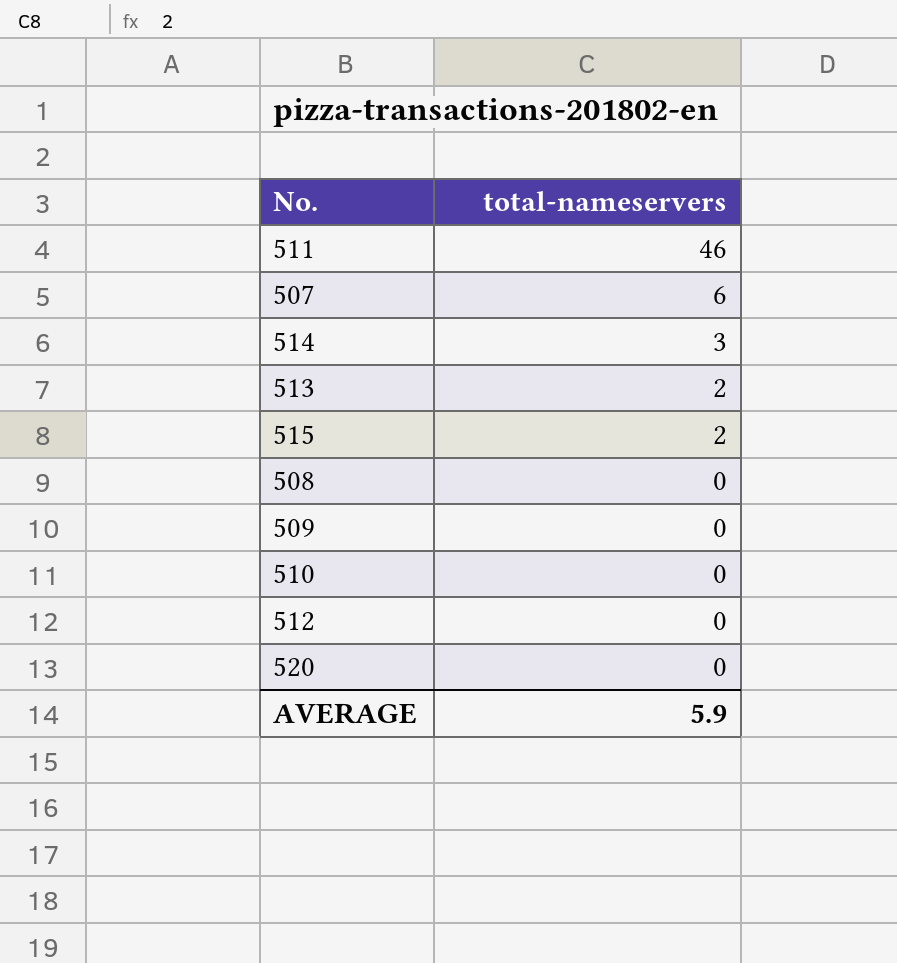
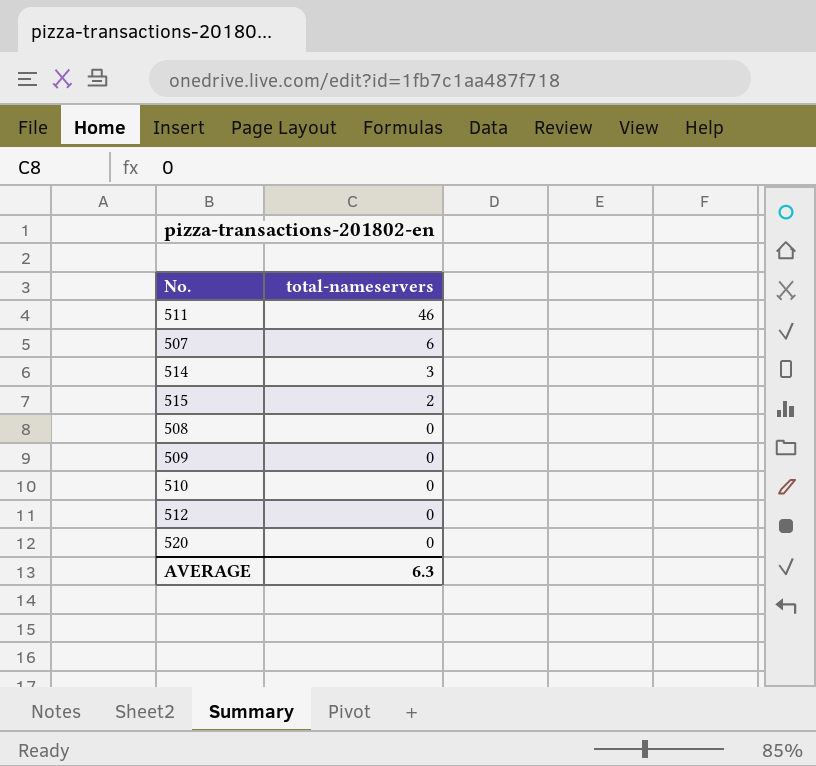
row 513: 2 -> none
AVERAGE | total-nameservers: 5.9 -> 6.3

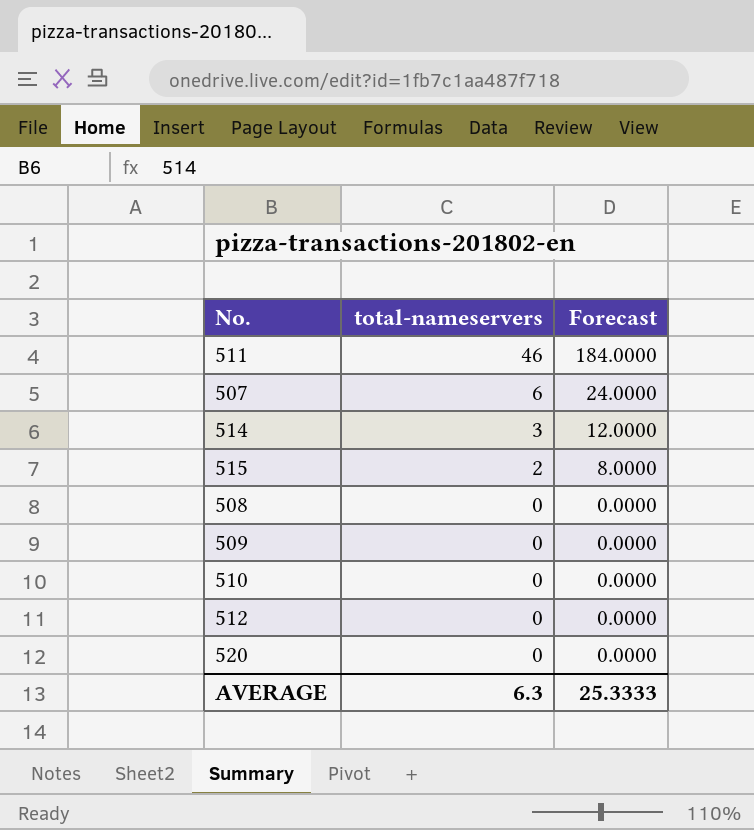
column Forecast | formula: none -> [total-nameservers] * 4

